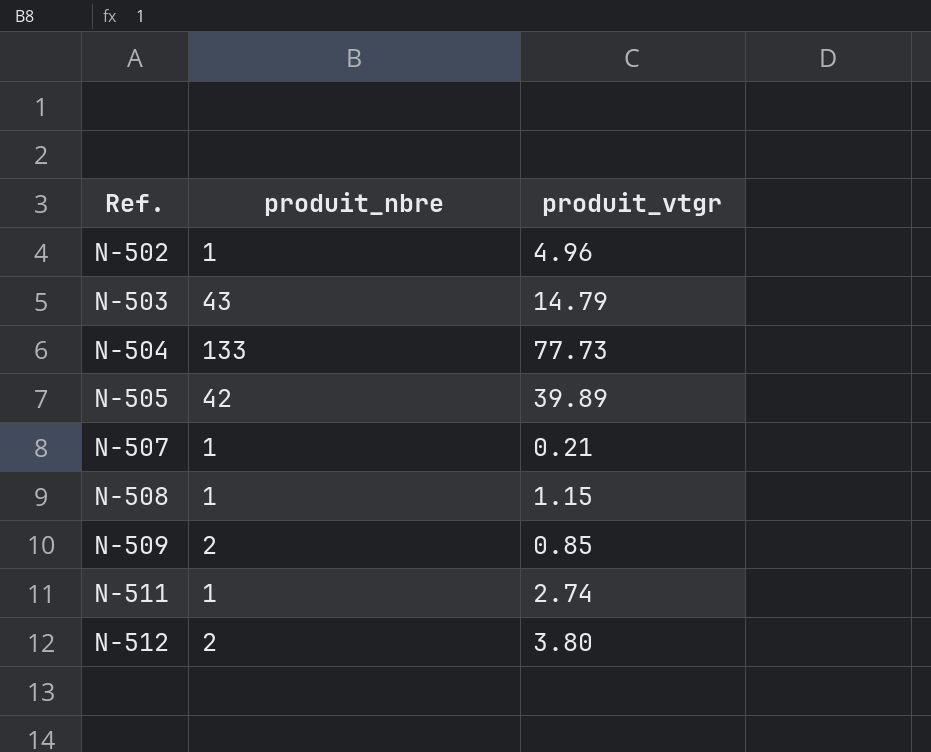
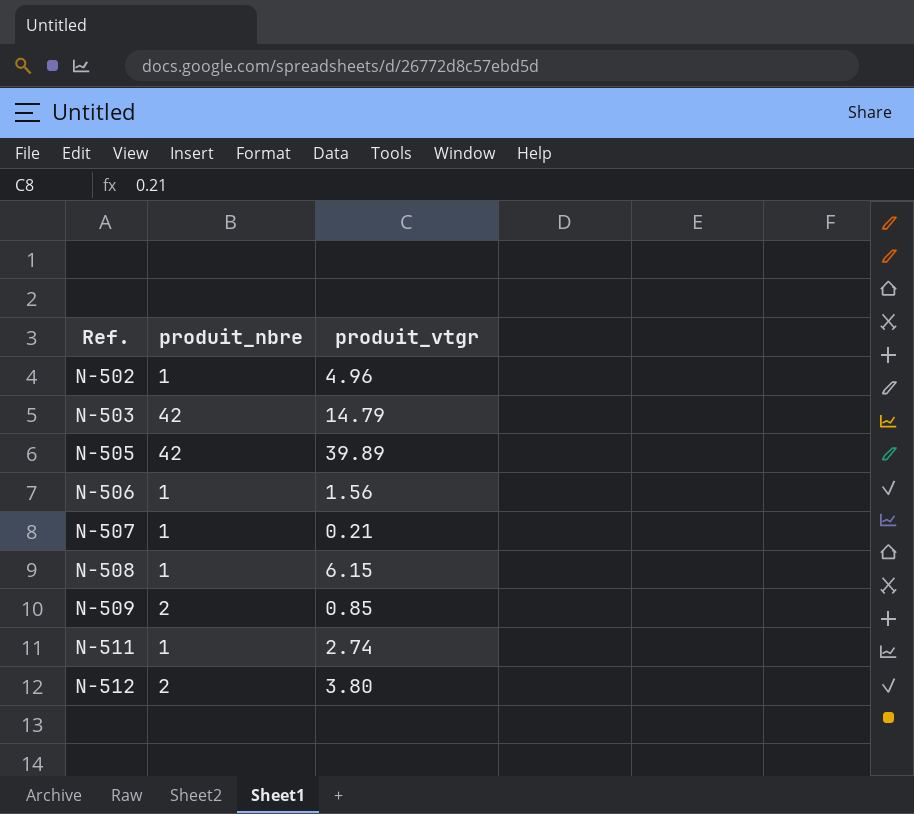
row N-504: 133 | 77.73 -> none
N-503 | produit_nbre: 43 -> 42
row N-506: none -> 1 | 1.56
N-508 | produit_vtgr: 1.15 -> 6.15

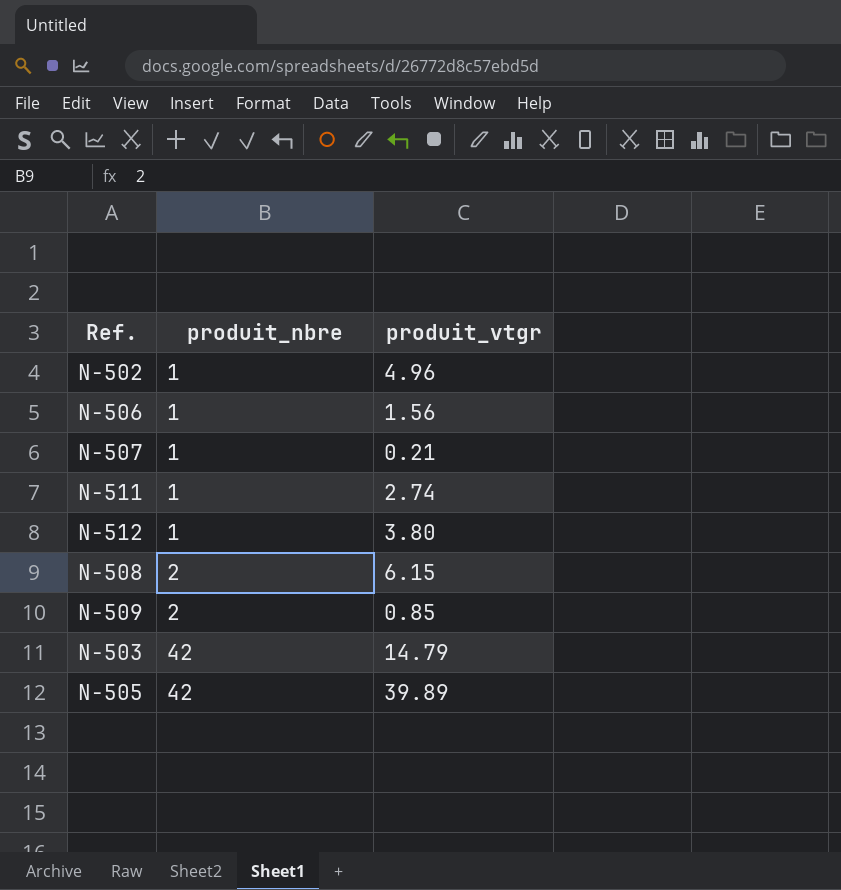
row order: Ref. ascending -> produit_nbre ascending
N-512 | produit_nbre: 2 -> 1
N-508 | produit_nbre: 1 -> 2

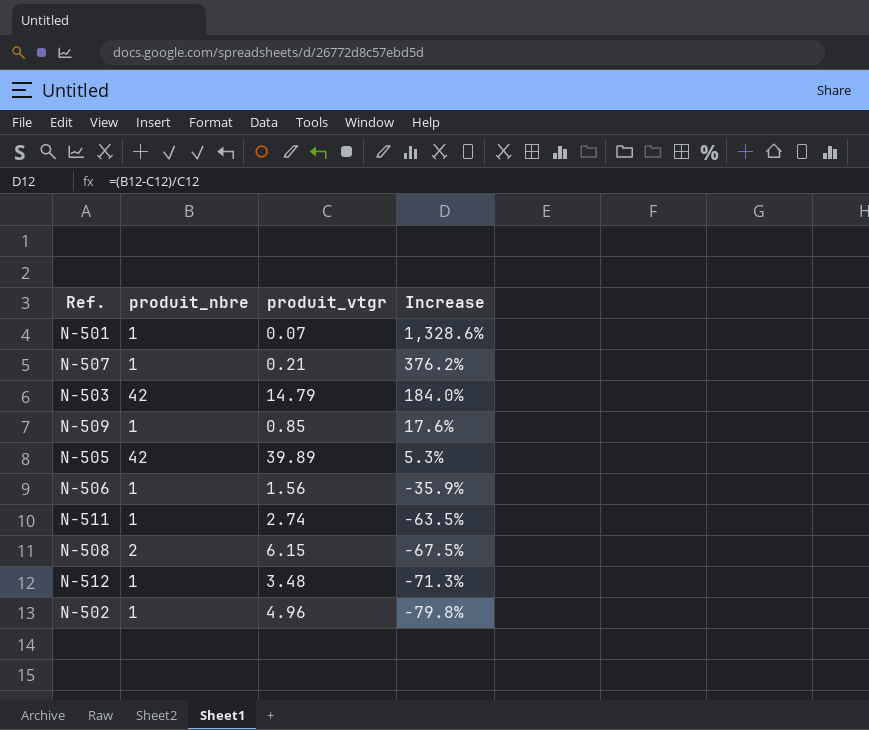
row order: produit_nbre ascending -> Increase descending
column Increase | formula: none -> ([produit_nbre] - [produit_vtgr]) / [produit_vtgr]
row N-501: none -> 1 | 0.07 | 1,328.6%
N-509 | produit_nbre: 2 -> 1
N-512 | produit_vtgr: 3.80 -> 3.48

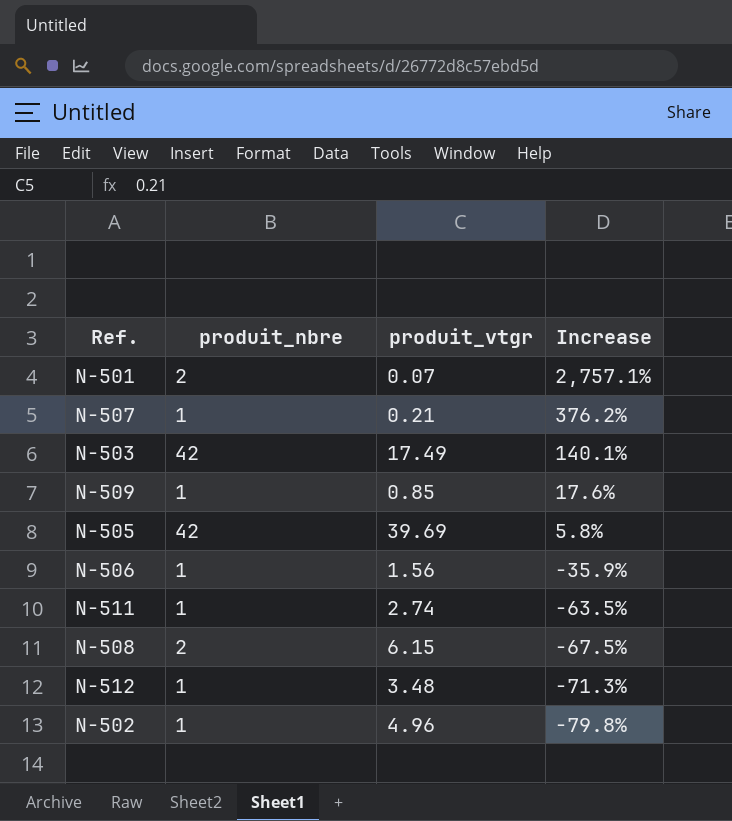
N-501 | produit_nbre: 1 -> 2
N-501 | Increase: 1,328.6% -> 2,757.1%
N-503 | produit_vtgr: 14.79 -> 17.49
N-503 | Increase: 184.0% -> 140.1%
N-505 | produit_vtgr: 39.89 -> 39.69
N-505 | Increase: 5.3% -> 5.8%

